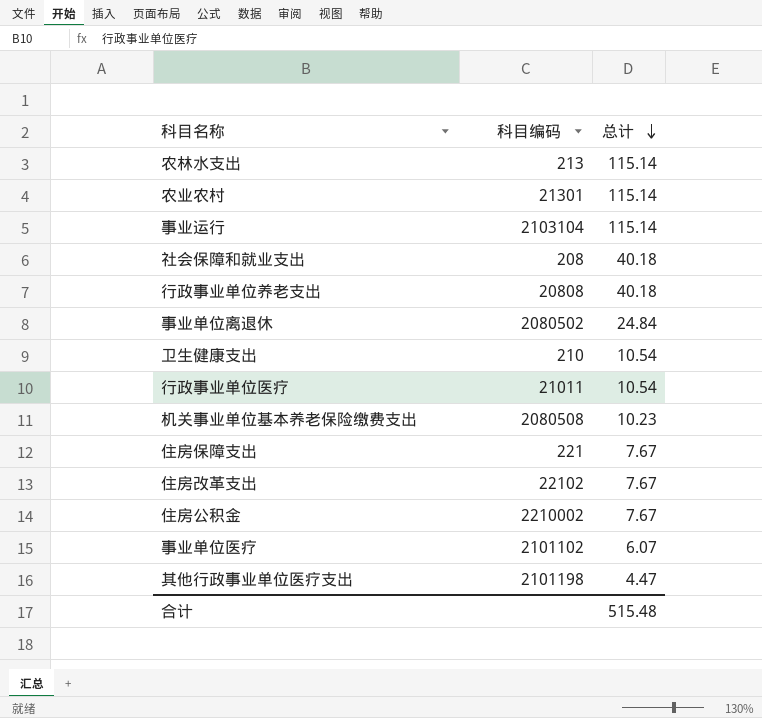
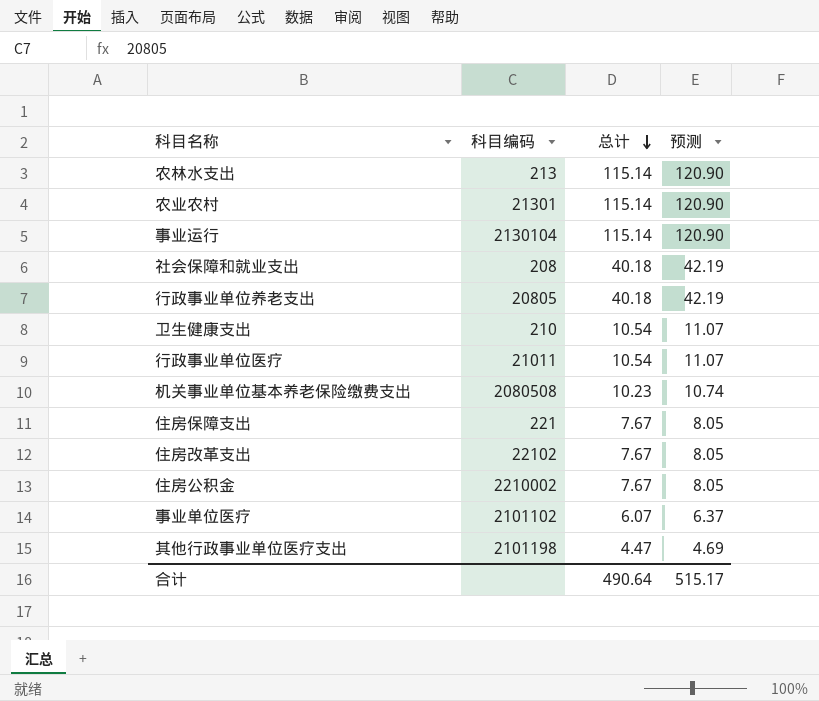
column 预测 | formula: none -> [总计] * 1.05
row 事业单位离退休: 2080502 | 24.84 -> none
事业运行 | 科目编码: 2103104 -> 2130104
行政事业单位养老支出 | 科目编码: 20808 -> 20805
合计 | 总计: 515.48 -> 490.64

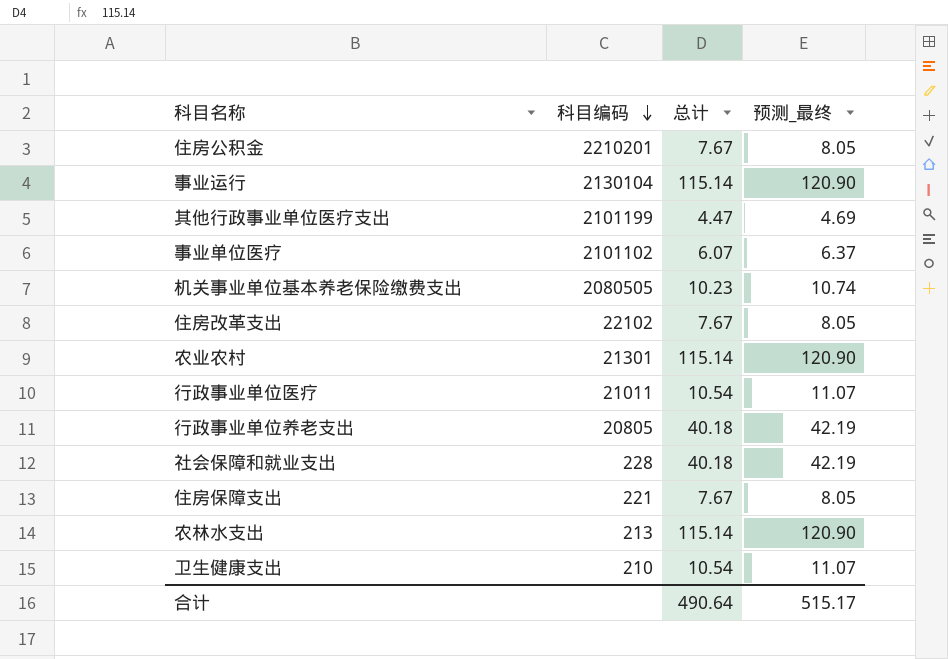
row order: 总计 descending -> 科目编码 descending
column name: 预测 -> 预测_最终
住房公积金 | 科目编码: 2210002 -> 2210201
其他行政事业单位医疗支出 | 科目编码: 2101198 -> 2101199
机关事业单位基本养老保险缴费支出 | 科目编码: 2080508 -> 2080505
社会保障和就业支出 | 科目编码: 208 -> 228

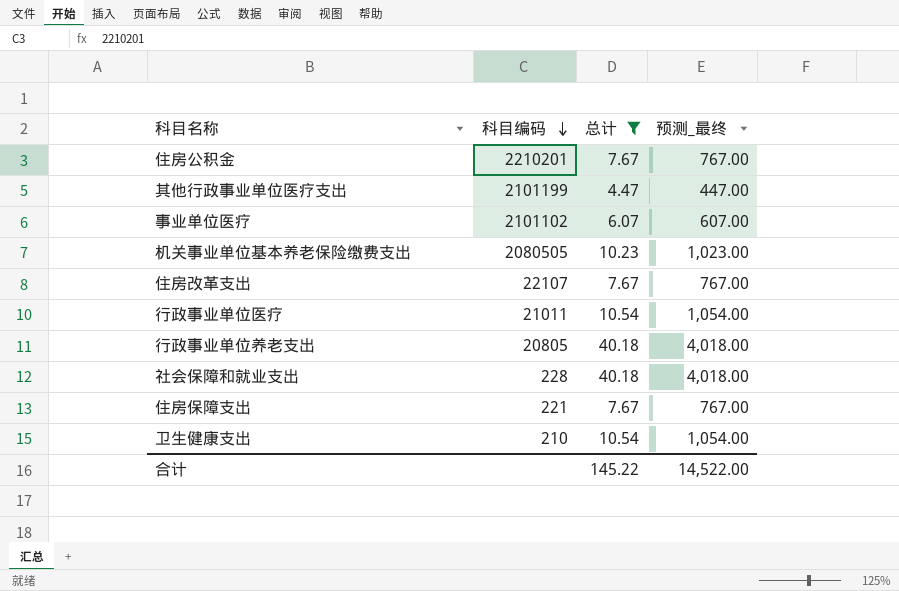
filter: none -> 总计 != 115.14
column 预测_最终 | formula: [总计] * 1.05 -> [总计] * 100
住房改革支出 | 科目编码: 22102 -> 22107
合计 | 总计: 490.64 -> 145.22
合计 | 预测_最终: 515.17 -> 14,522.00

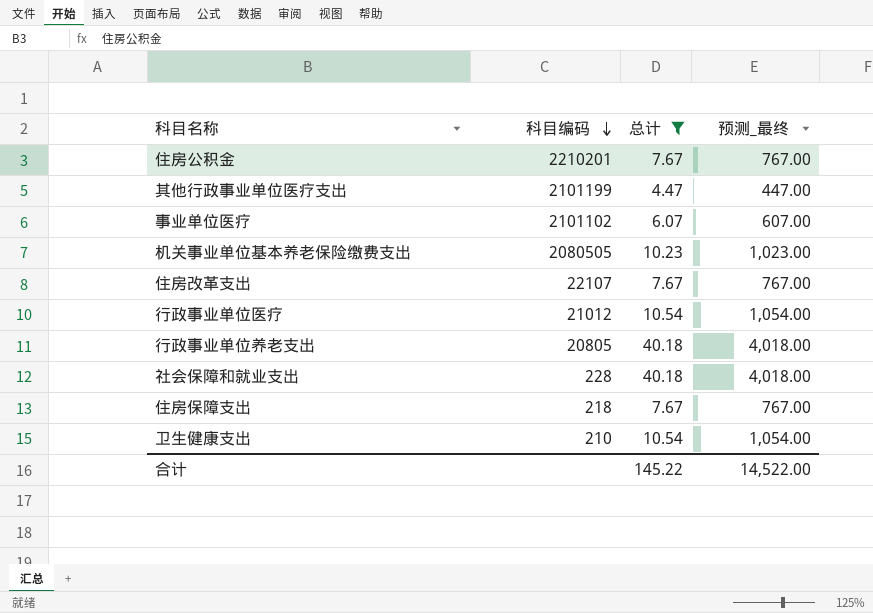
行政事业单位医疗 | 科目编码: 21011 -> 21012
住房保障支出 | 科目编码: 221 -> 218

